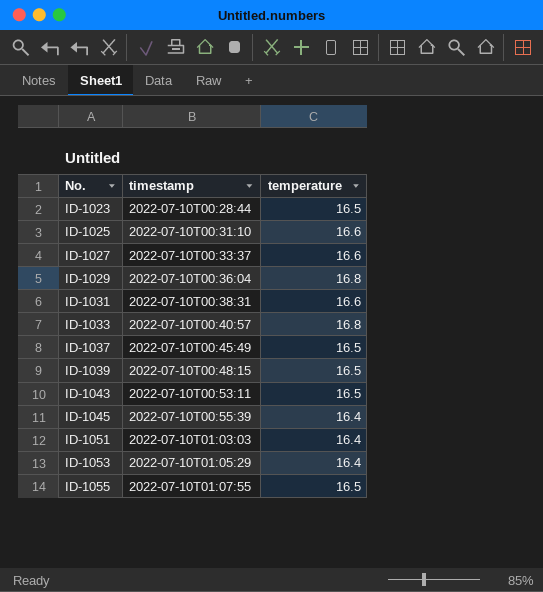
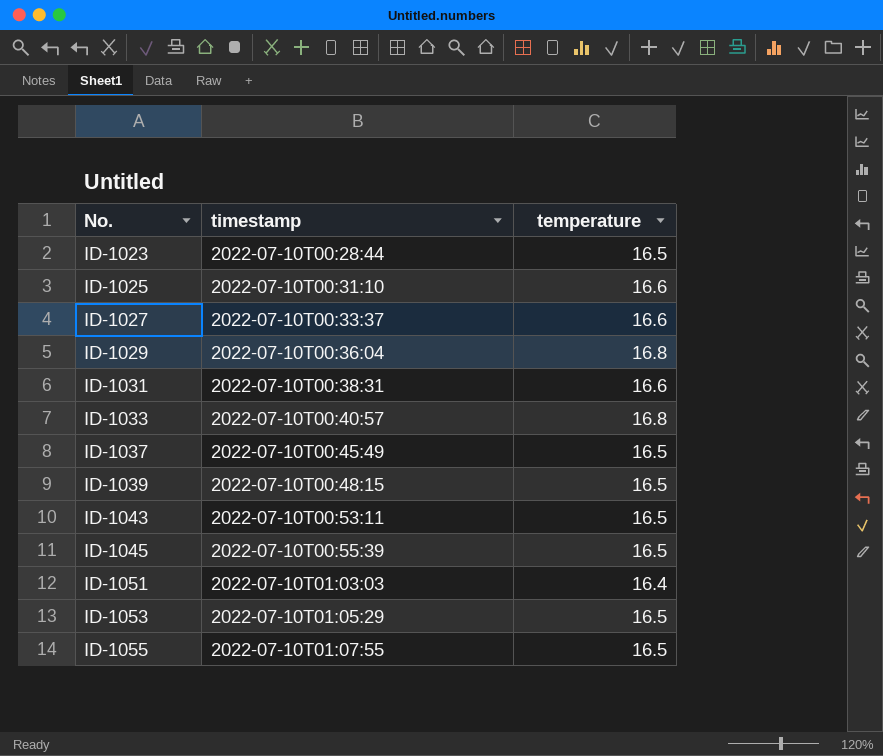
ID-1045 | temperature: 16.4 -> 16.5
ID-1053 | temperature: 16.4 -> 16.5

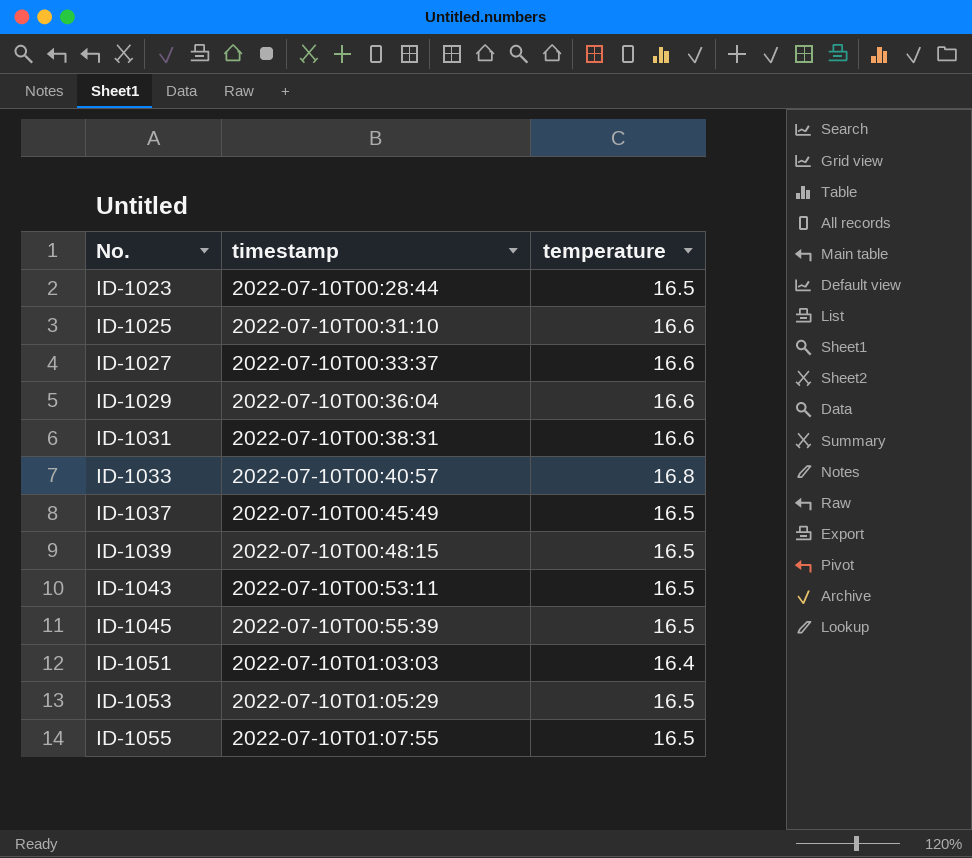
ID-1029 | temperature: 16.8 -> 16.6

